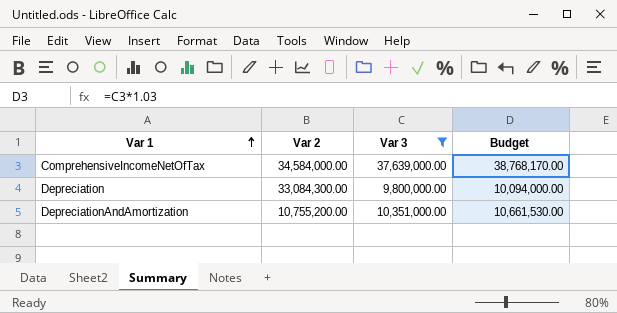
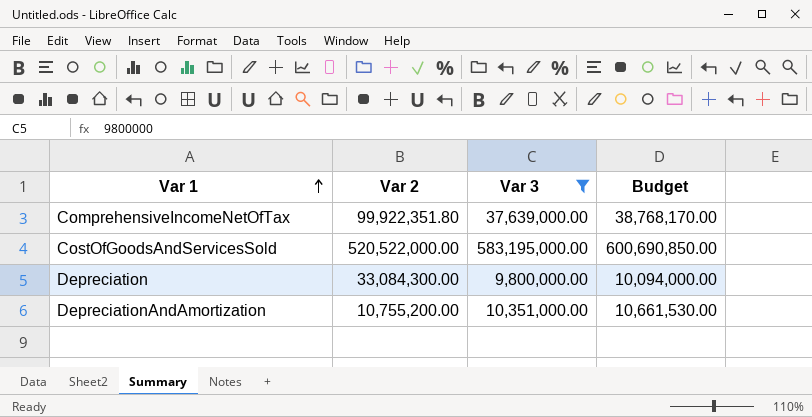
ComprehensiveIncomeNetOfTax | Var 2: 34,584,000.00 -> 99,922,351.80
row CostOfGoodsAndServicesSold: none -> 520,522,000.00 | 583,195,000.00 | 600,690,850.00

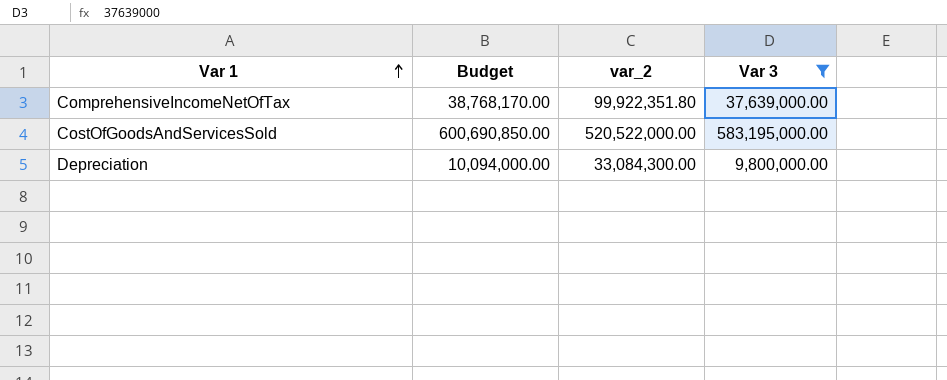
column Budget | position: 4 -> 2
column name: Var 2 -> var_2
row DepreciationAndAmortization: 10,755,200.00 | 10,351,000.00 | 10,661,530.00 -> none

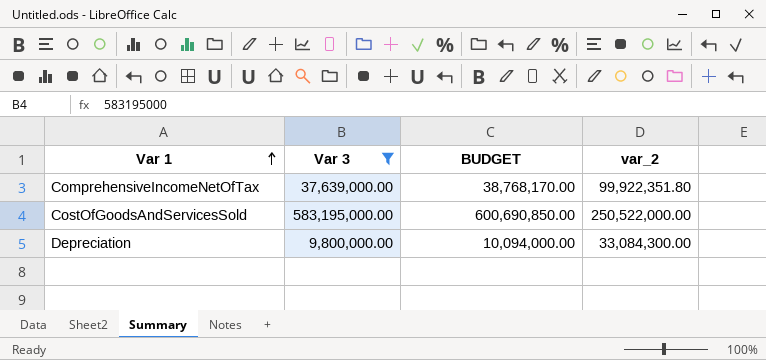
column Var 3 | position: 4 -> 2
column name: Budget -> BUDGET
CostOfGoodsAndServicesSold | var_2: 520,522,000.00 -> 250,522,000.00

